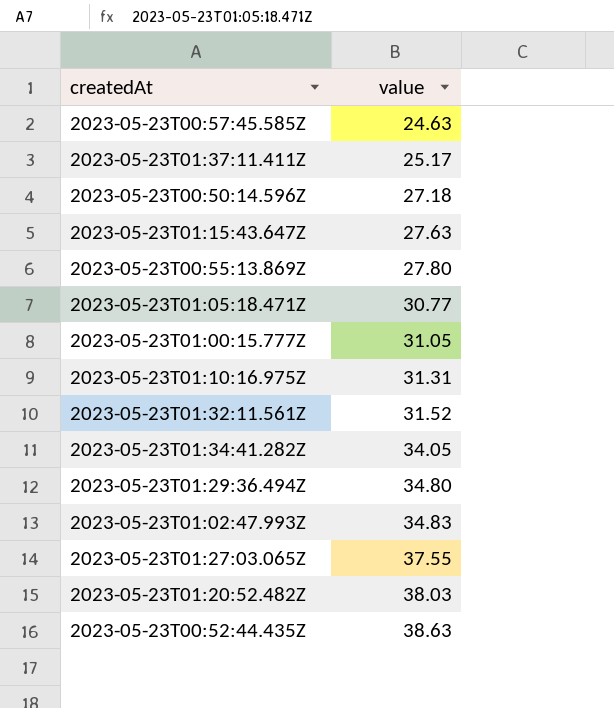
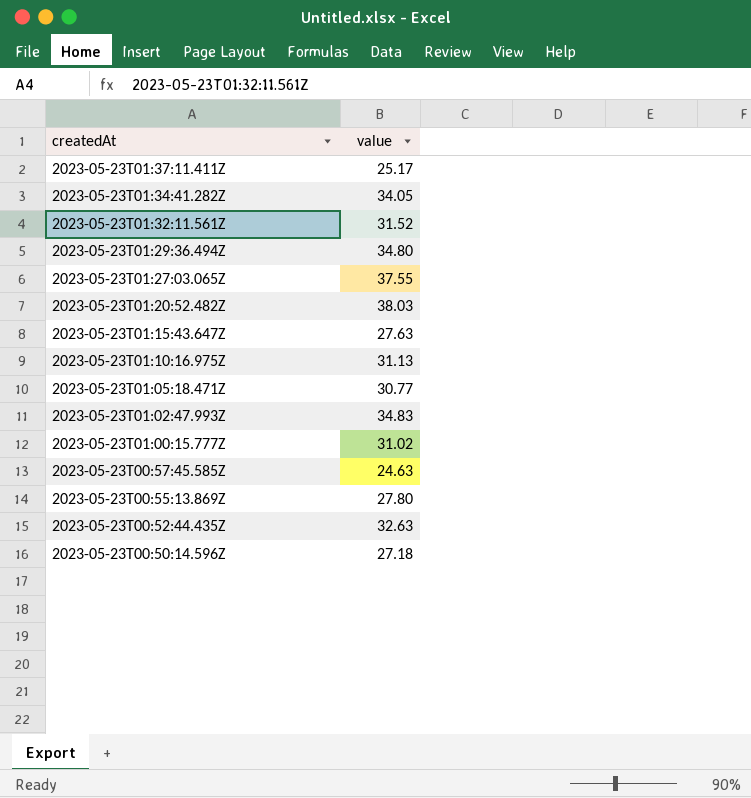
row order: value ascending -> createdAt descending
2023-05-23T01:10:16.975Z | value: 31.31 -> 31.13
2023-05-23T01:00:15.777Z | value: 31.05 -> 31.02
2023-05-23T00:52:44.435Z | value: 38.63 -> 32.63

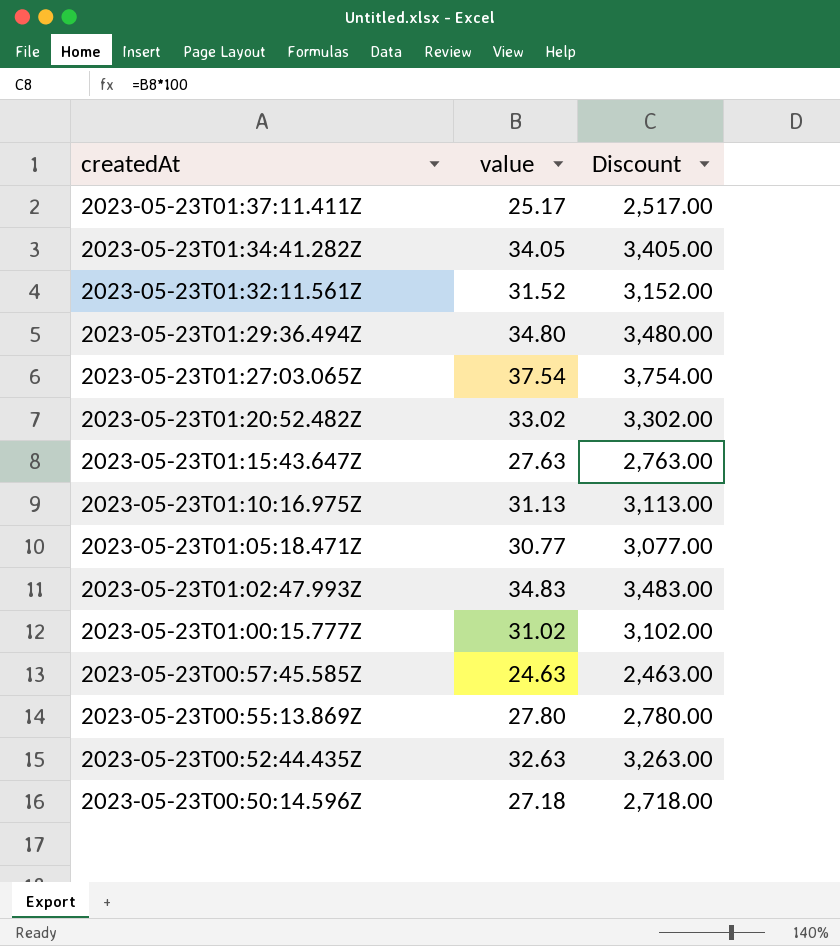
column Discount | formula: none -> [value] * 100
2023-05-23T01:27:03.065Z | value: 37.55 -> 37.54
2023-05-23T01:20:52.482Z | value: 38.03 -> 33.02

